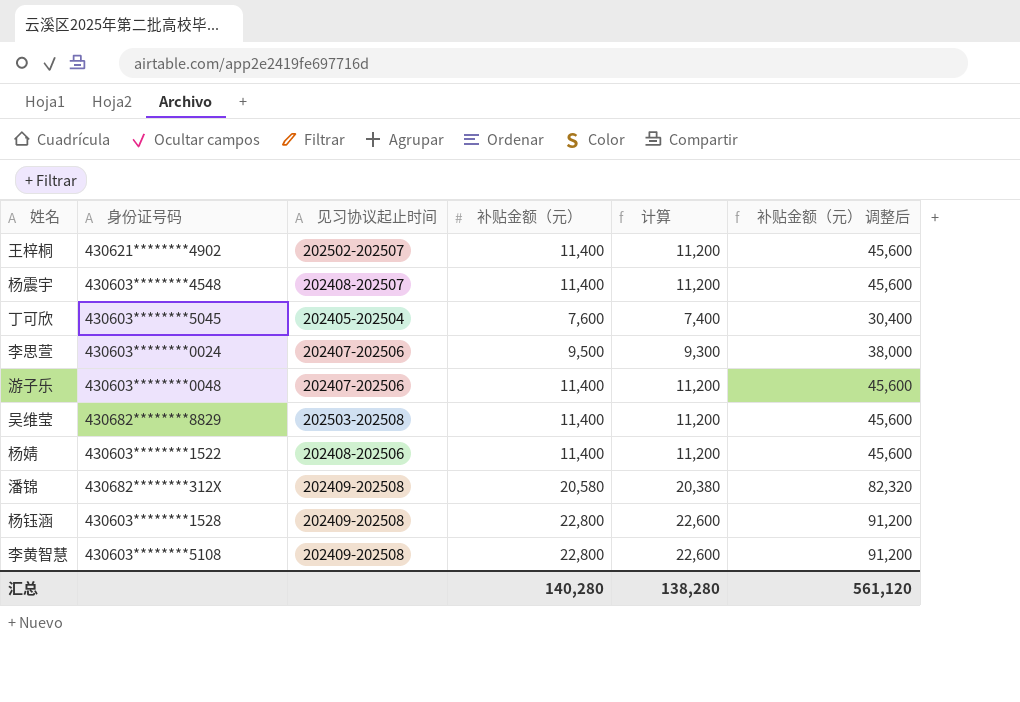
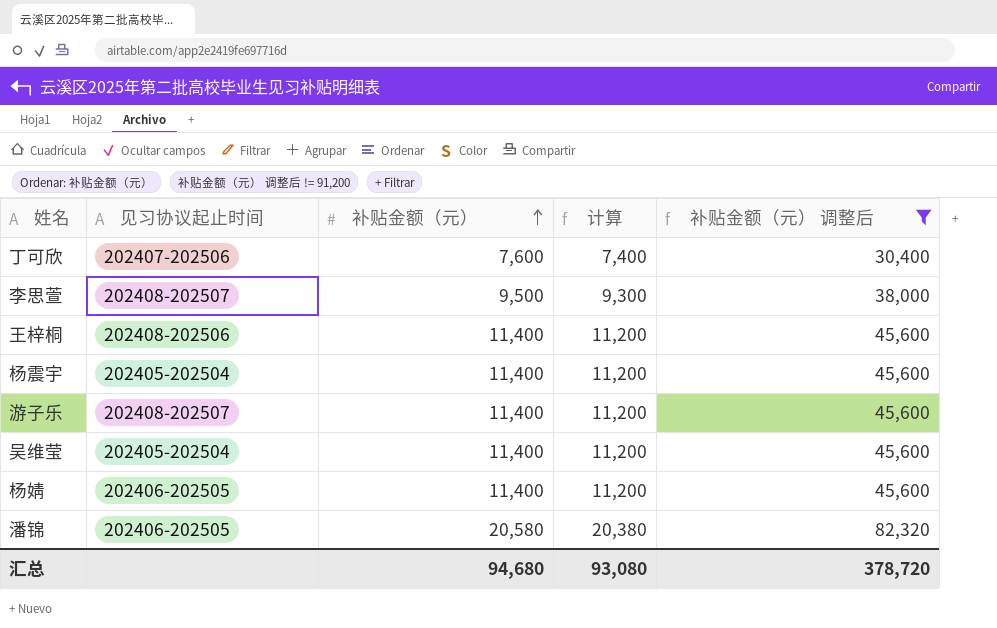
filter: none -> 补贴金额（元） 调整后 != 91,200
row order: none -> 补贴金额（元） ascending
column 身份证号码 | position: 2 -> none
丁可欣 | 见习协议起止时间: 202405-202504 -> 202407-202506
李思萱 | 见习协议起止时间: 202407-202506 -> 202408-202507
王梓桐 | 见习协议起止时间: 202502-202507 -> 202408-202506
杨震宇 | 见习协议起止时间: 202408-202507 -> 202405-202504
游子乐 | 见习协议起止时间: 202407-202506 -> 202408-202507
吴维莹 | 见习协议起止时间: 202503-202508 -> 202405-202504
杨婧 | 见习协议起止时间: 202408-202506 -> 202406-202505
潘锦 | 见习协议起止时间: 202409-202508 -> 202406-202505
汇总 | 补贴金额（元）: 140,280 -> 94,680
汇总 | 计算: 138,280 -> 93,080
汇总 | 补贴金额（元） 调整后: 561,120 -> 378,720

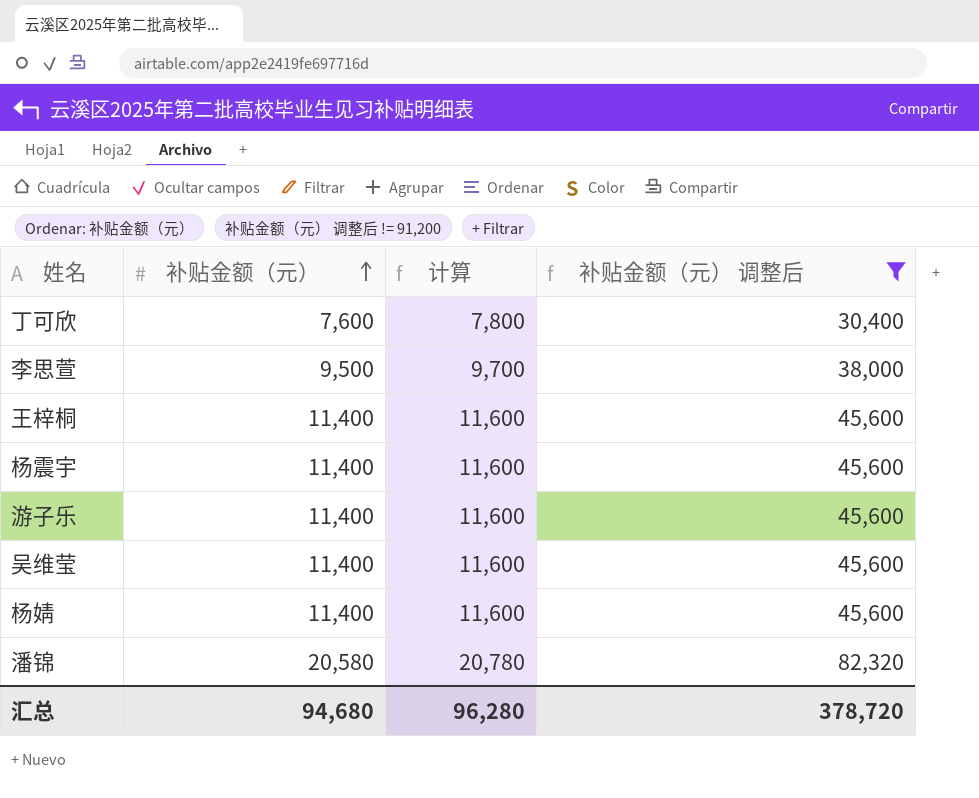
column 见习协议起止时间 | position: 2 -> none
column 计算 | formula: [补贴金额（元）] - 200 -> [补贴金额（元）] + 200
汇总 | 计算: 93,080 -> 96,280

